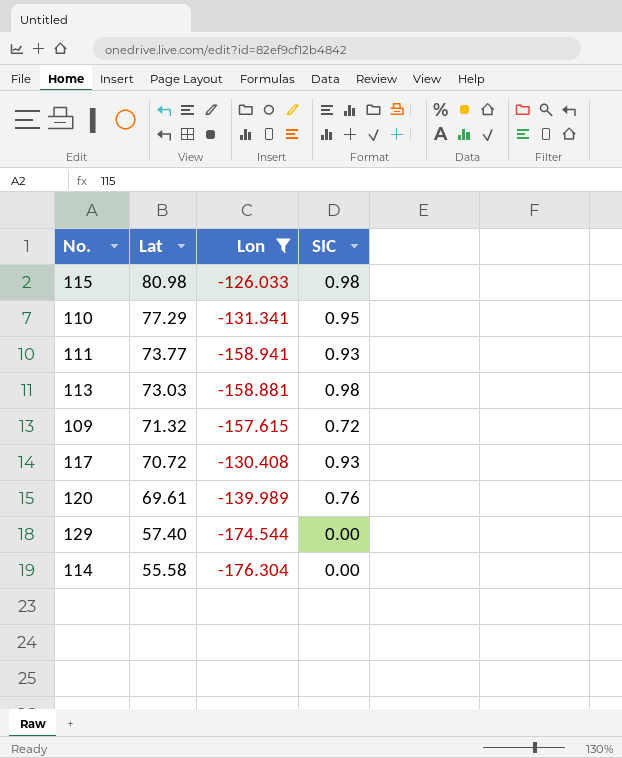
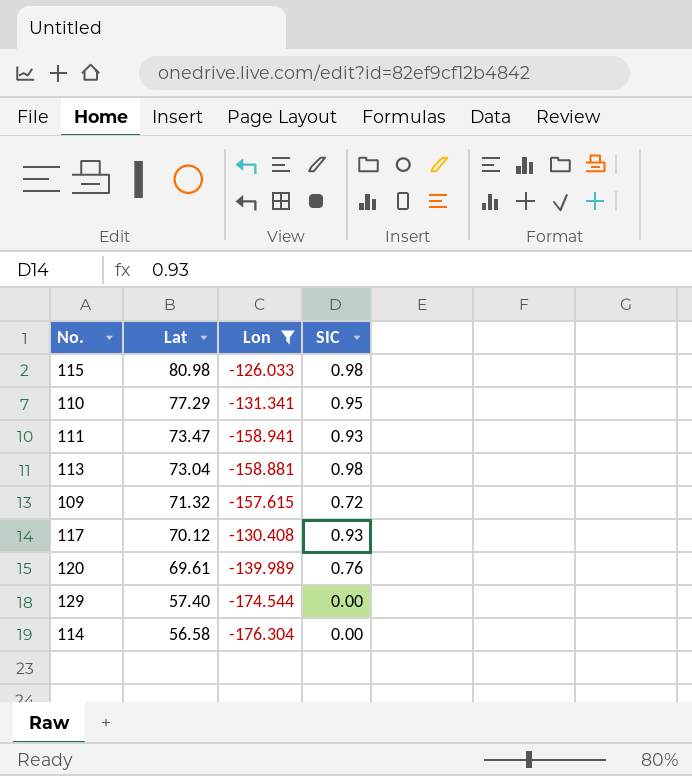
111 | Lat: 73.77 -> 73.47
113 | Lat: 73.03 -> 73.04
117 | Lat: 70.72 -> 70.12
114 | Lat: 55.58 -> 56.58

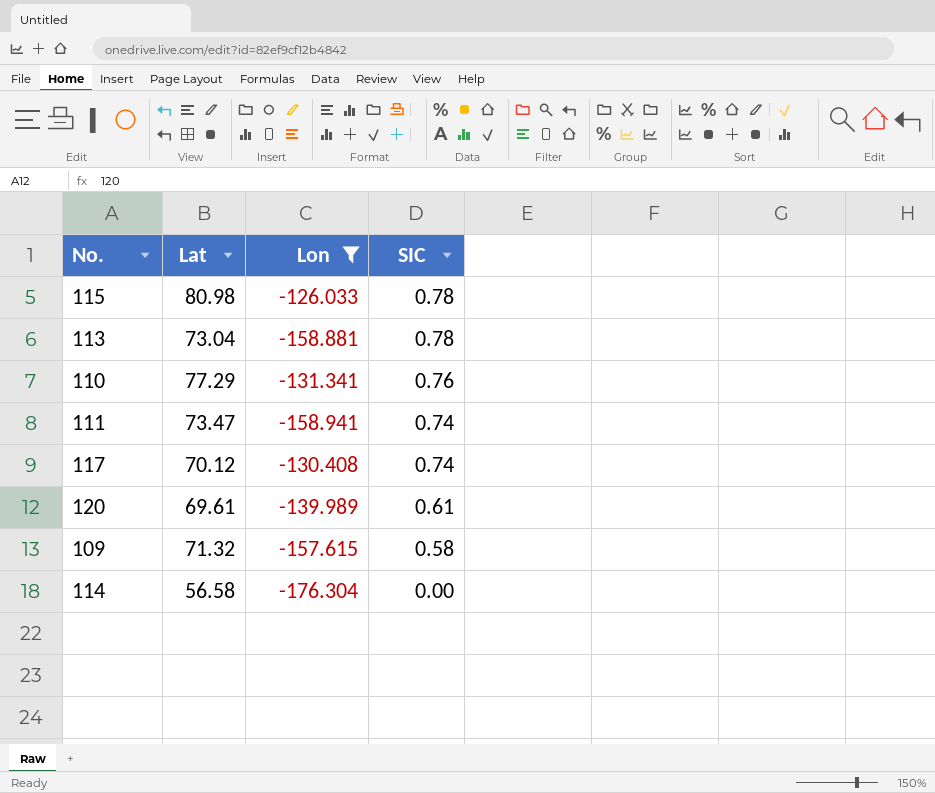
row order: Lat descending -> SIC descending
row 129: 57.40 | -174.544 | 0.00 -> none
115 | SIC: 0.98 -> 0.78
113 | SIC: 0.98 -> 0.78
110 | SIC: 0.95 -> 0.76
111 | SIC: 0.93 -> 0.74
117 | SIC: 0.93 -> 0.74
120 | SIC: 0.76 -> 0.61
109 | SIC: 0.72 -> 0.58

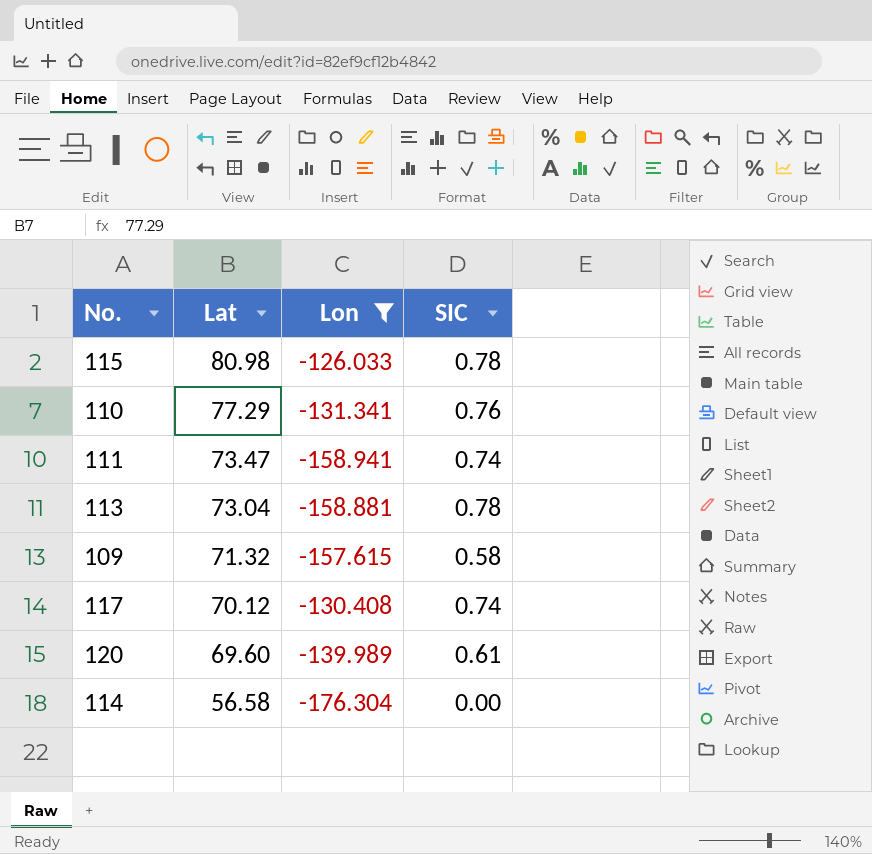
row order: SIC descending -> Lat descending
120 | Lat: 69.61 -> 69.60

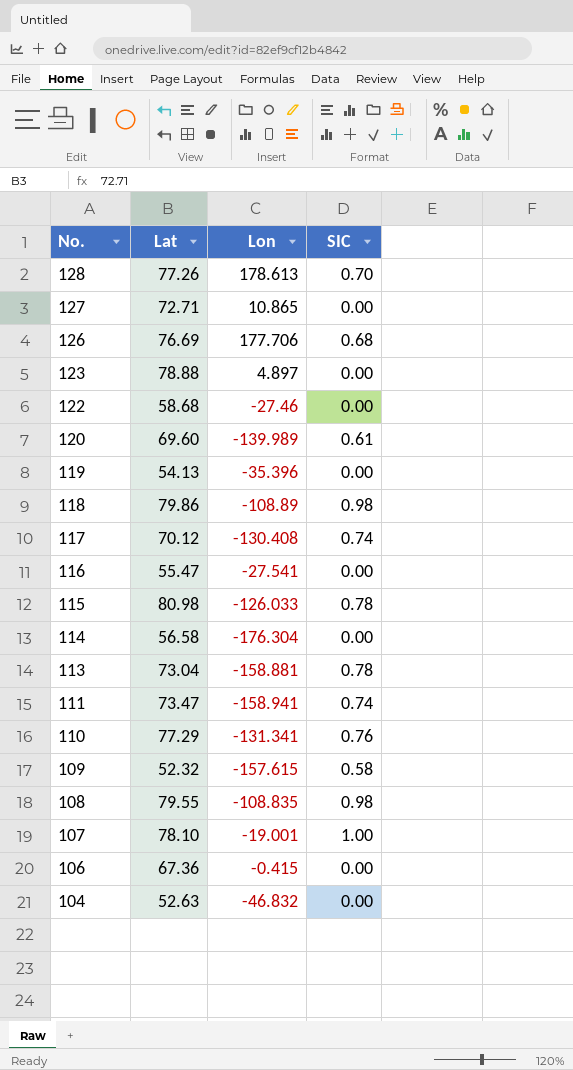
filter: Lon <= -126.033 -> none
row order: Lat descending -> No. descending
109 | Lat: 71.32 -> 52.32

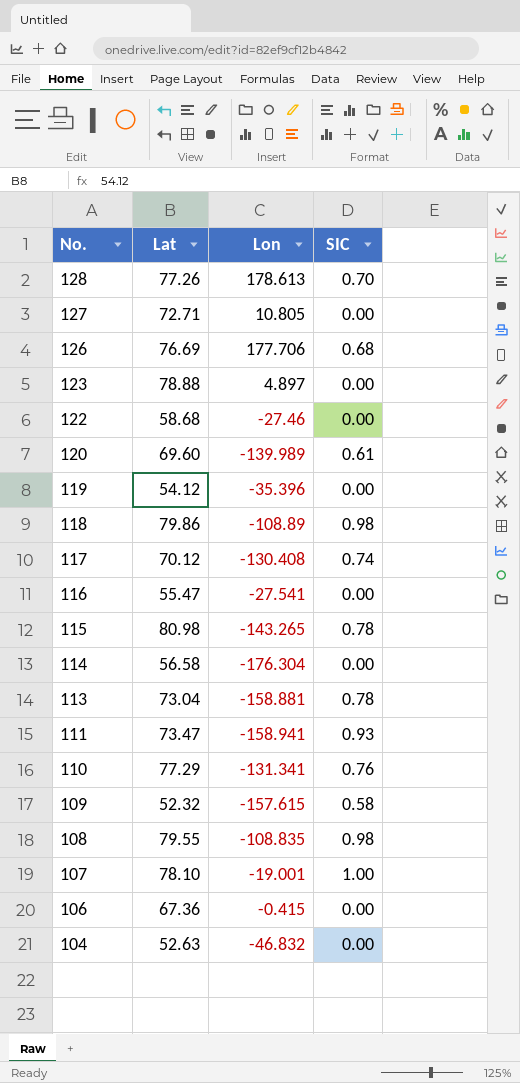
127 | Lon: 10.865 -> 10.805
119 | Lat: 54.13 -> 54.12
115 | Lon: -126.033 -> -143.265
111 | SIC: 0.74 -> 0.93

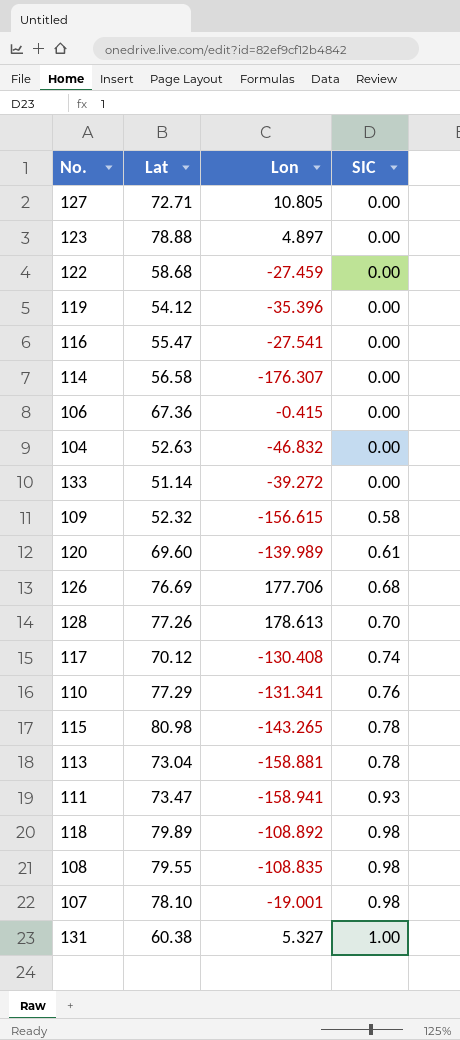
row order: No. descending -> SIC ascending
122 | Lon: -27.46 -> -27.459
114 | Lon: -176.304 -> -176.307
row 133: none -> 51.14 | -39.272 | 0.00
109 | Lon: -157.615 -> -156.615
118 | Lat: 79.86 -> 79.89
118 | Lon: -108.89 -> -108.892
107 | SIC: 1.00 -> 0.98
row 131: none -> 60.38 | 5.327 | 1.00

